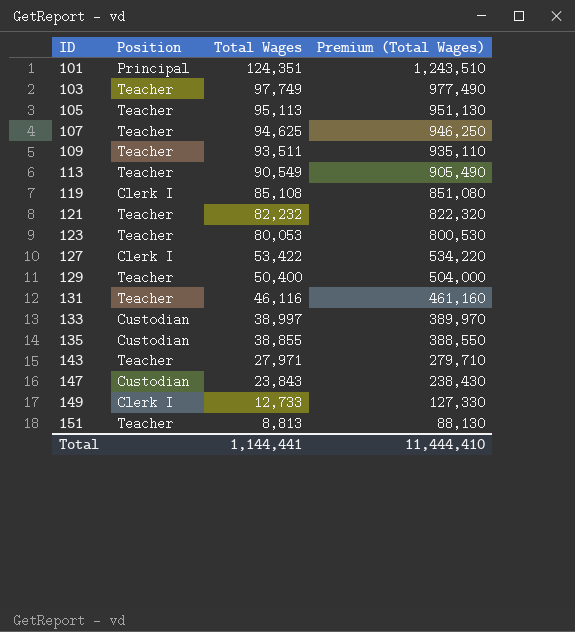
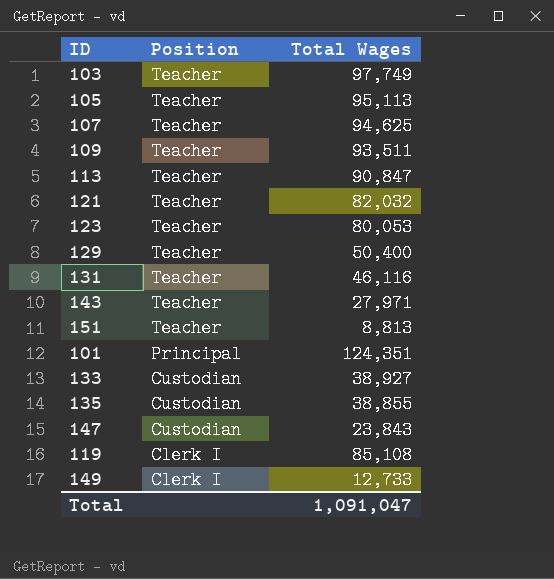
row order: ID ascending -> Position descending
column Premium (Total Wages) | formula: [Total Wages] * 10 -> none
row 127: Clerk I | 53,422 | 534,220 -> none
113 | Total Wages: 90,549 -> 90,847
121 | Total Wages: 82,232 -> 82,032
133 | Total Wages: 38,997 -> 38,927
Total | Total Wages: 1,144,441 -> 1,091,047

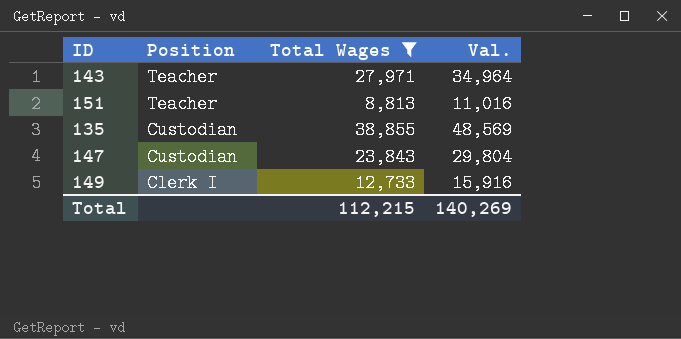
filter: none -> Total Wages <= 38,855
column Val. | formula: none -> [Total Wages] * 1.25
Total | Total Wages: 1,091,047 -> 112,215

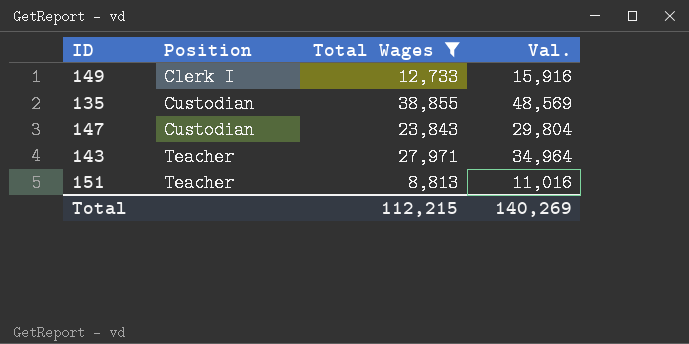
row order: Position descending -> Position ascending

